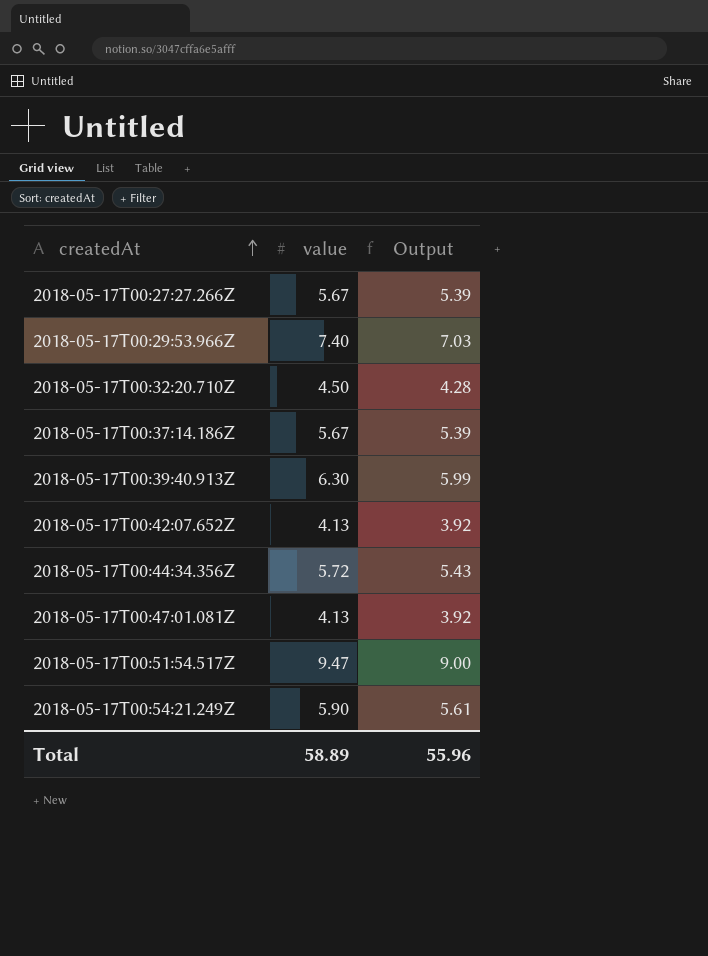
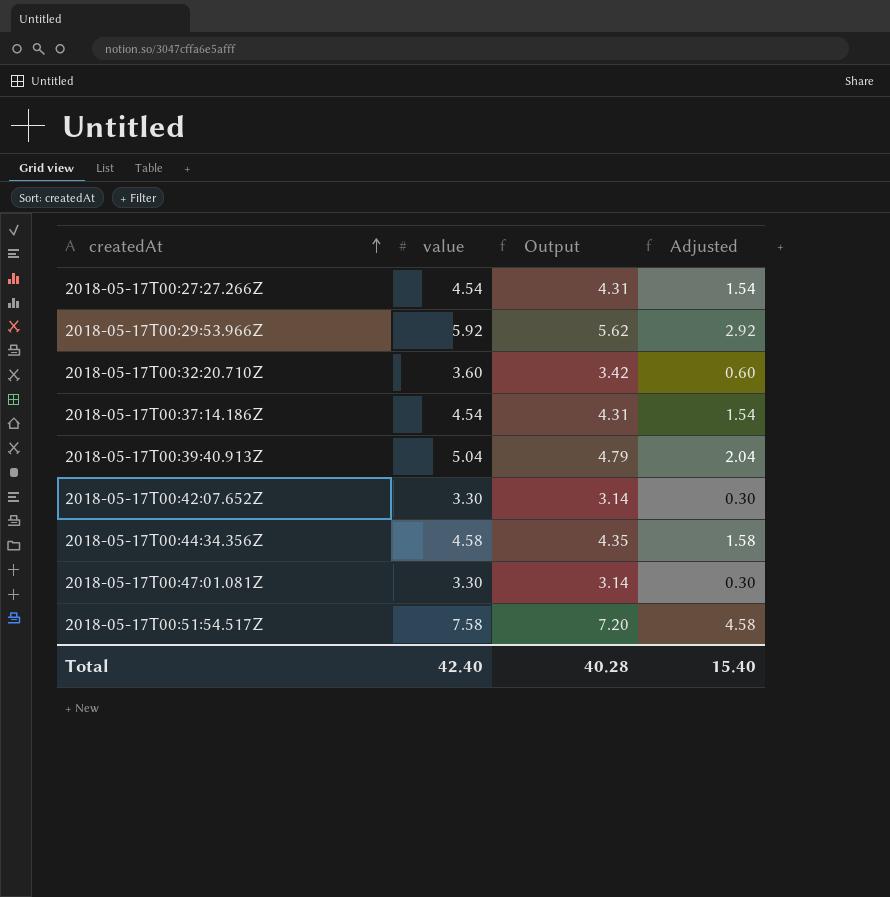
column Adjusted | formula: none -> [value] - 3
row 2018-05-17T00:54:21.249Z: 5.90 | 5.61 -> none
2018-05-17T00:27:27.266Z | value: 5.67 -> 4.54
2018-05-17T00:27:27.266Z | Output: 5.39 -> 4.31
2018-05-17T00:29:53.966Z | value: 7.40 -> 5.92
2018-05-17T00:29:53.966Z | Output: 7.03 -> 5.62
2018-05-17T00:32:20.710Z | value: 4.50 -> 3.60
2018-05-17T00:32:20.710Z | Output: 4.28 -> 3.42
2018-05-17T00:37:14.186Z | value: 5.67 -> 4.54
2018-05-17T00:37:14.186Z | Output: 5.39 -> 4.31
2018-05-17T00:39:40.913Z | value: 6.30 -> 5.04
2018-05-17T00:39:40.913Z | Output: 5.99 -> 4.79
2018-05-17T00:42:07.652Z | value: 4.13 -> 3.30
2018-05-17T00:42:07.652Z | Output: 3.92 -> 3.14
2018-05-17T00:44:34.356Z | value: 5.72 -> 4.58
2018-05-17T00:44:34.356Z | Output: 5.43 -> 4.35
2018-05-17T00:47:01.081Z | value: 4.13 -> 3.30
2018-05-17T00:47:01.081Z | Output: 3.92 -> 3.14
2018-05-17T00:51:54.517Z | value: 9.47 -> 7.58
2018-05-17T00:51:54.517Z | Output: 9.00 -> 7.20
Total | value: 58.89 -> 42.40
Total | Output: 55.96 -> 40.28

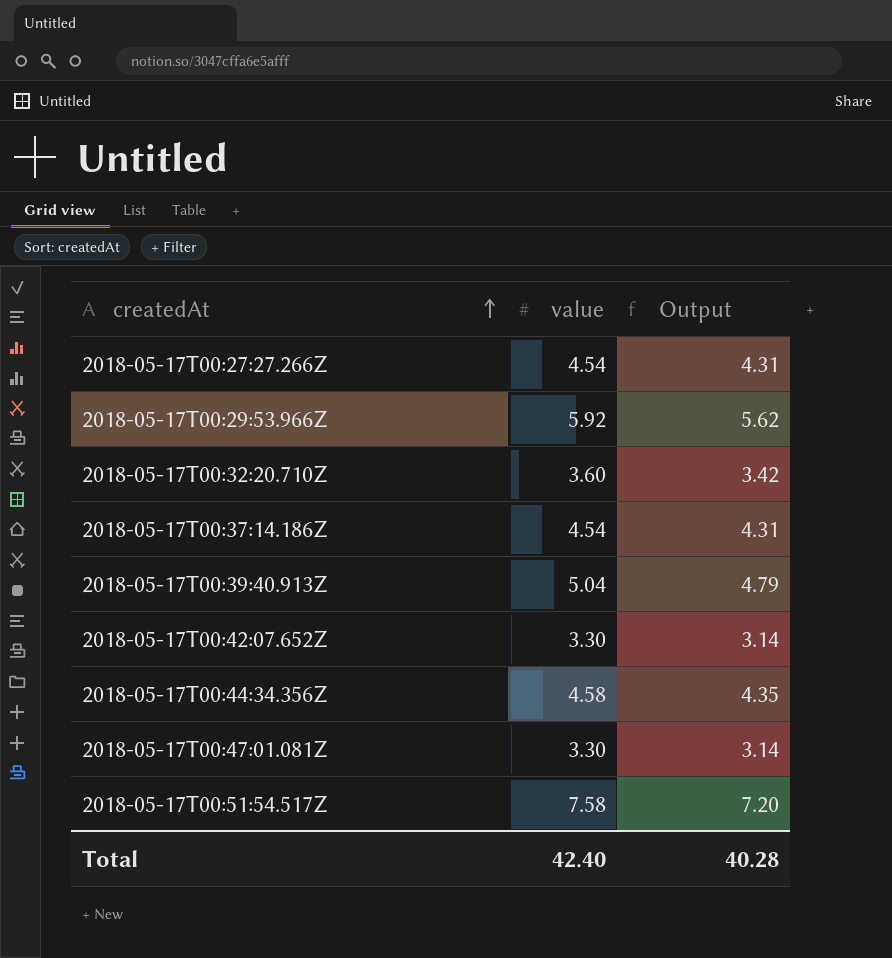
column Adjusted | formula: [value] - 3 -> none

